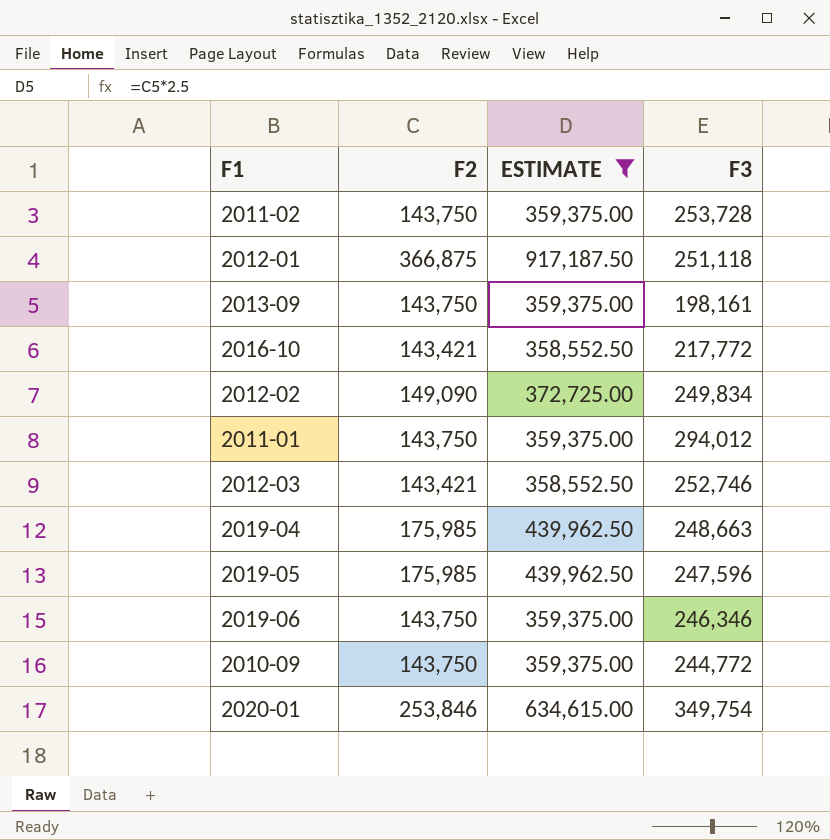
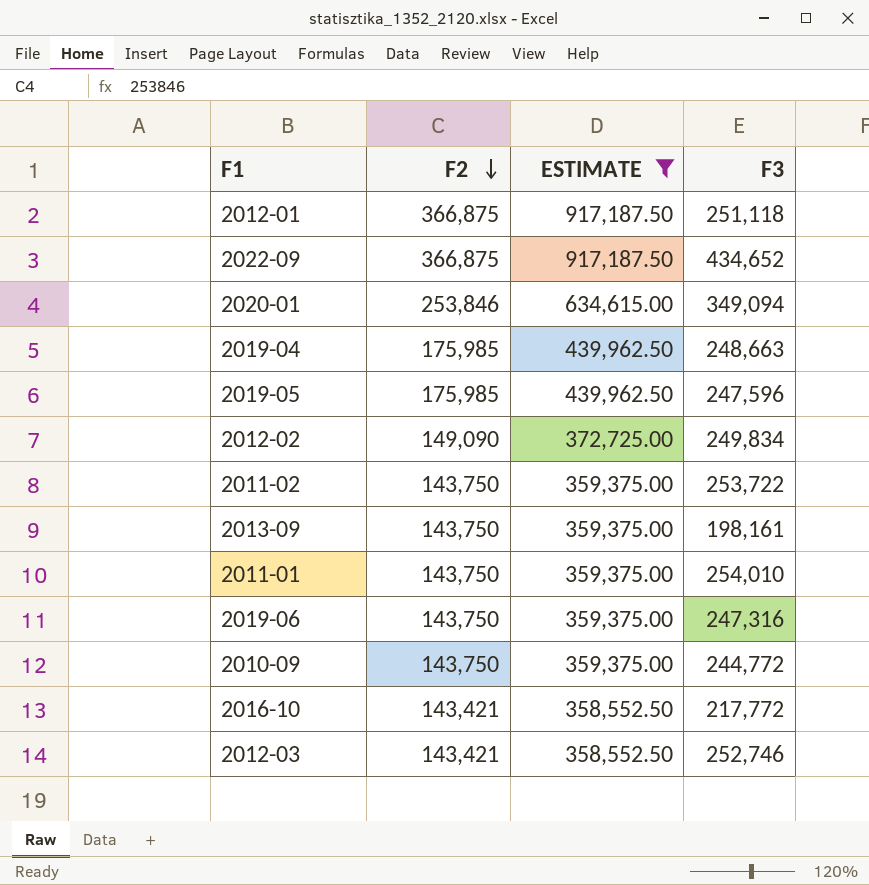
row order: none -> F2 descending
row 2022-09: none -> 366,875 | 917,187.50 | 434,652
2020-01 | F3: 349,754 -> 349,094
2011-02 | F3: 253,728 -> 253,722
2011-01 | F3: 294,012 -> 254,010
2019-06 | F3: 246,346 -> 247,316

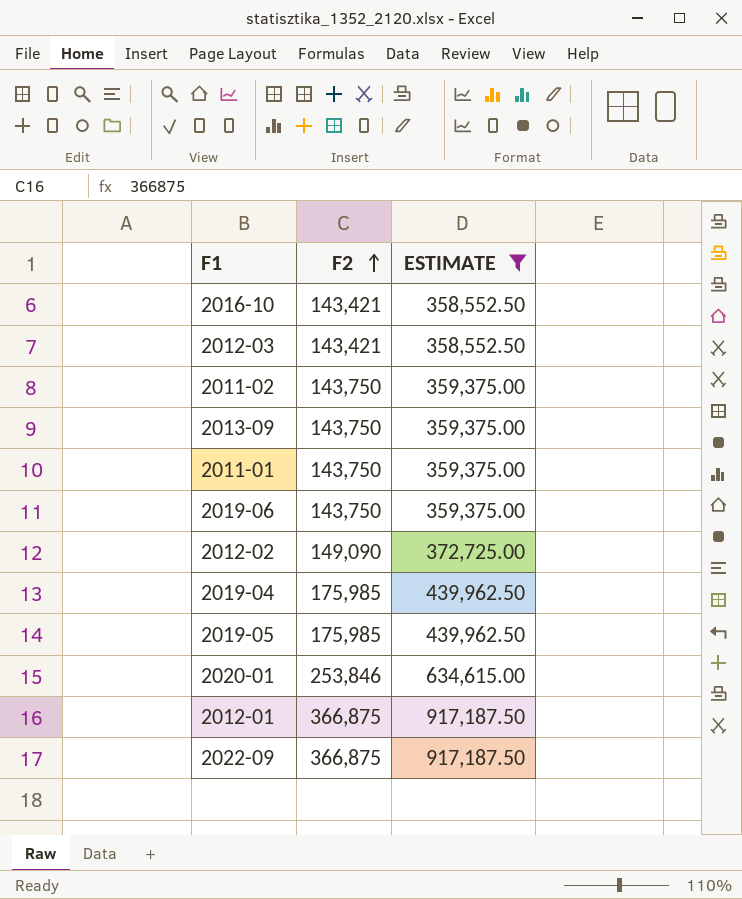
row order: F2 descending -> F2 ascending
column F3 | position: 4 -> none
row 2010-09: 143,750 | 359,375.00 | 244,772 -> none

